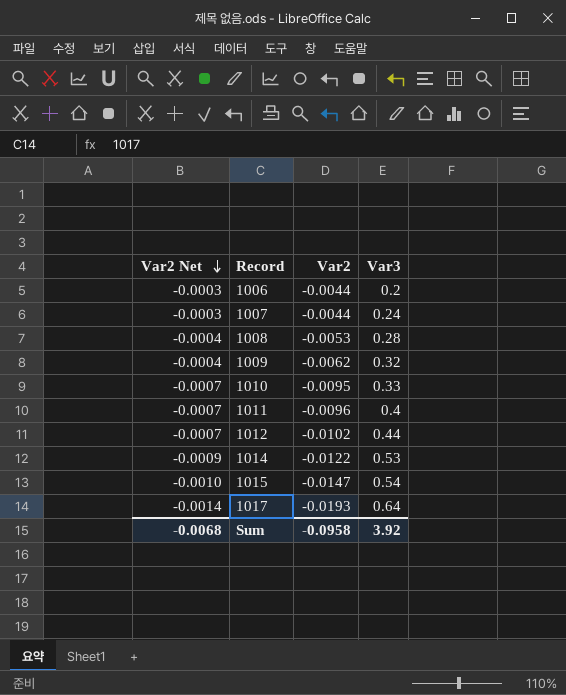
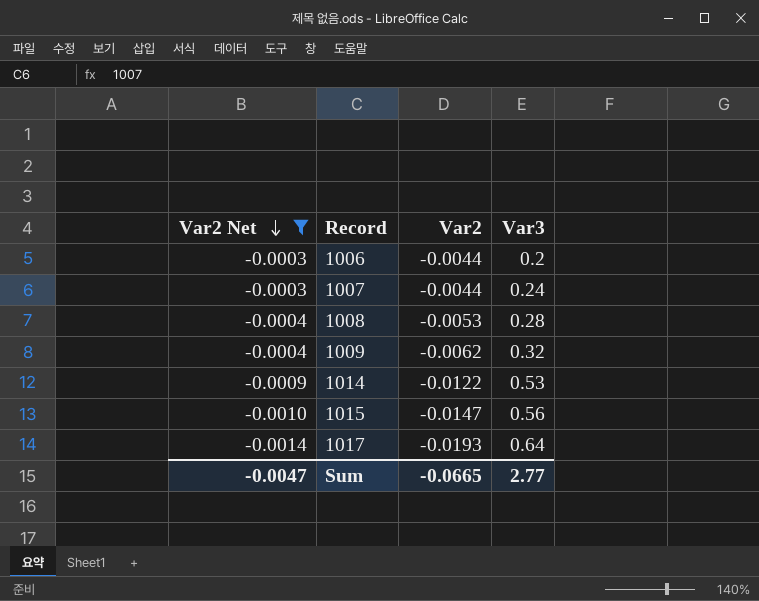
filter: none -> Var2 Net != -0.0007
1015 | Var3: 0.54 -> 0.56
Sum | Var2 Net: -0.0068 -> -0.0047
Sum | Var2: -0.0958 -> -0.0665
Sum | Var3: 3.92 -> 2.77

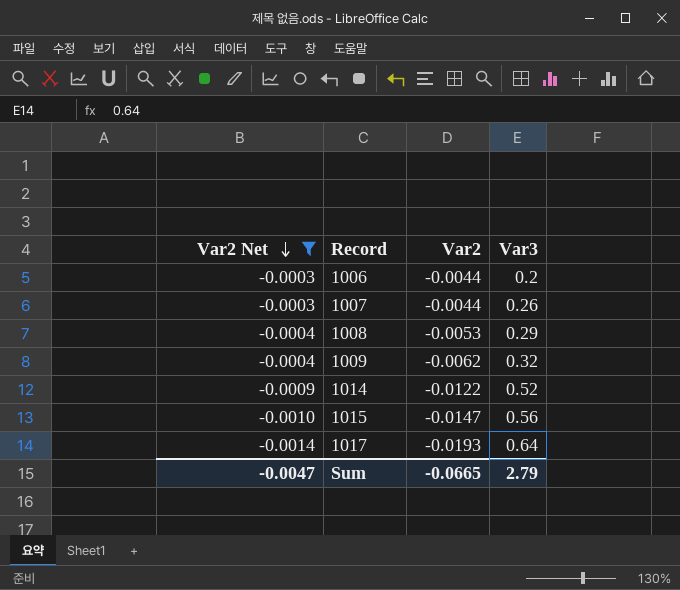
1007 | Var3: 0.24 -> 0.26
1008 | Var3: 0.28 -> 0.29
1014 | Var3: 0.53 -> 0.52
Sum | Var3: 2.77 -> 2.79

